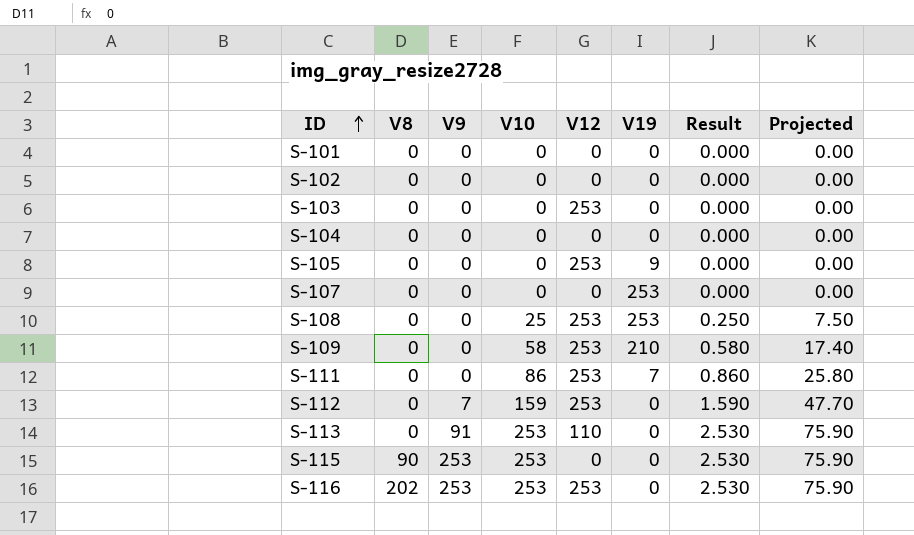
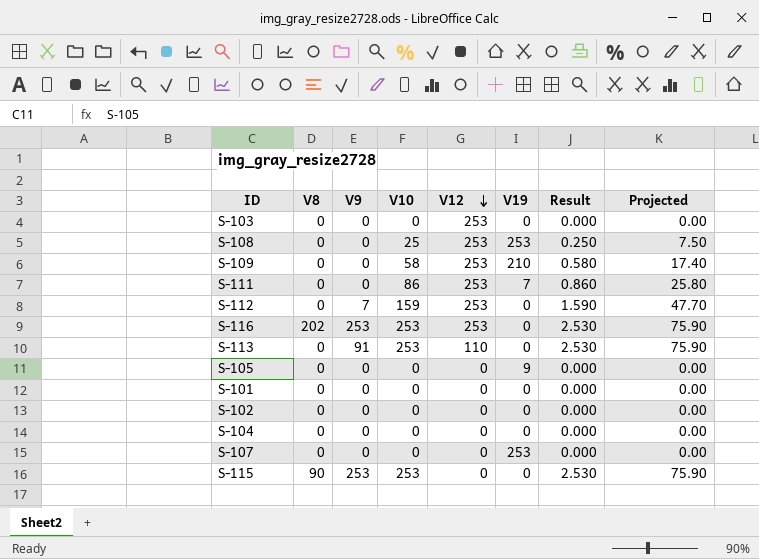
row order: ID ascending -> V12 descending
S-105 | V12: 253 -> 0

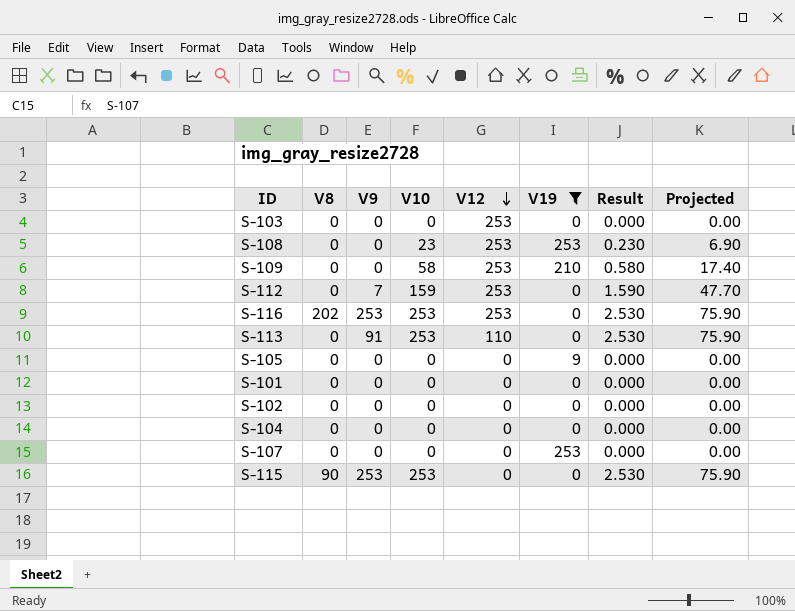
filter: none -> V19 != 7
S-108 | V10: 25 -> 23
S-108 | Result: 0.250 -> 0.230
S-108 | Projected: 7.50 -> 6.90

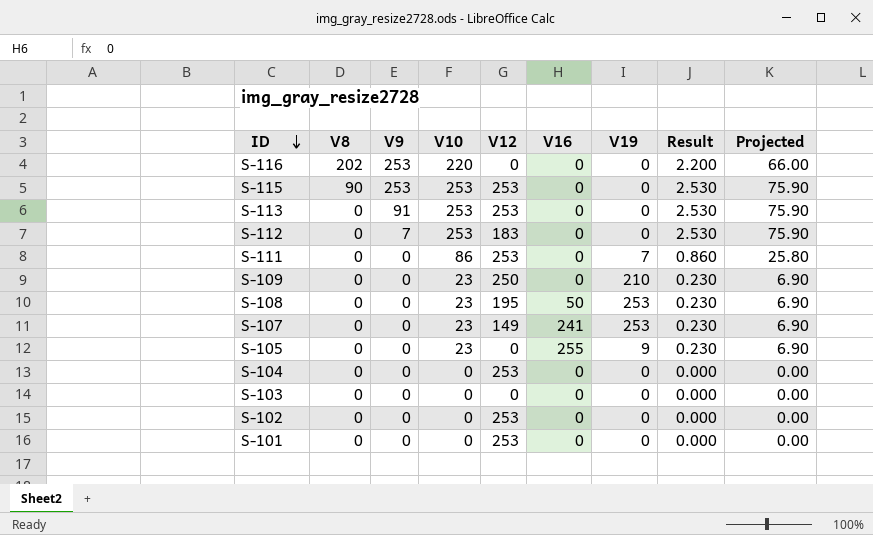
filter: V19 != 7 -> none
row order: V12 descending -> ID descending
column V16 | position: none -> 6
S-116 | V10: 253 -> 220
S-116 | V12: 253 -> 0
S-116 | Result: 2.530 -> 2.200
S-116 | Projected: 75.90 -> 66.00
S-115 | V12: 0 -> 253
S-113 | V12: 110 -> 253
S-112 | V10: 159 -> 253
S-112 | V12: 253 -> 183
S-112 | Result: 1.590 -> 2.530
S-112 | Projected: 47.70 -> 75.90
S-109 | V10: 58 -> 23
S-109 | V12: 253 -> 250
S-109 | Result: 0.580 -> 0.230
S-109 | Projected: 17.40 -> 6.90
S-108 | V12: 253 -> 195
S-107 | V10: 0 -> 23
S-107 | V12: 0 -> 149
S-107 | Result: 0.000 -> 0.230
S-107 | Projected: 0.00 -> 6.90
S-105 | V10: 0 -> 23
S-105 | Result: 0.000 -> 0.230
S-105 | Projected: 0.00 -> 6.90
S-104 | V12: 0 -> 253
S-103 | V12: 253 -> 0
S-102 | V12: 0 -> 253
S-101 | V12: 0 -> 253

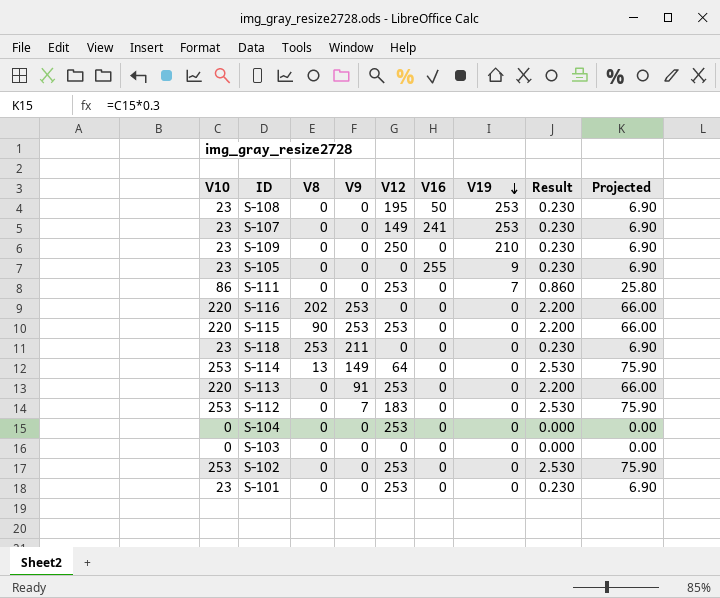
row order: ID descending -> V19 descending
column V10 | position: 4 -> 1
S-115 | V10: 253 -> 220
S-115 | Result: 2.530 -> 2.200
S-115 | Projected: 75.90 -> 66.00
row S-118: none -> 23 | 253 | 211 | 0 | 0 | 0 | 0.230 | 6.90
row S-114: none -> 253 | 13 | 149 | 64 | 0 | 0 | 2.530 | 75.90
S-113 | V10: 253 -> 220
S-113 | Result: 2.530 -> 2.200
S-113 | Projected: 75.90 -> 66.00
S-102 | V10: 0 -> 253
S-102 | Result: 0.000 -> 2.530
S-102 | Projected: 0.00 -> 75.90
S-101 | V10: 0 -> 23
S-101 | Result: 0.000 -> 0.230
S-101 | Projected: 0.00 -> 6.90

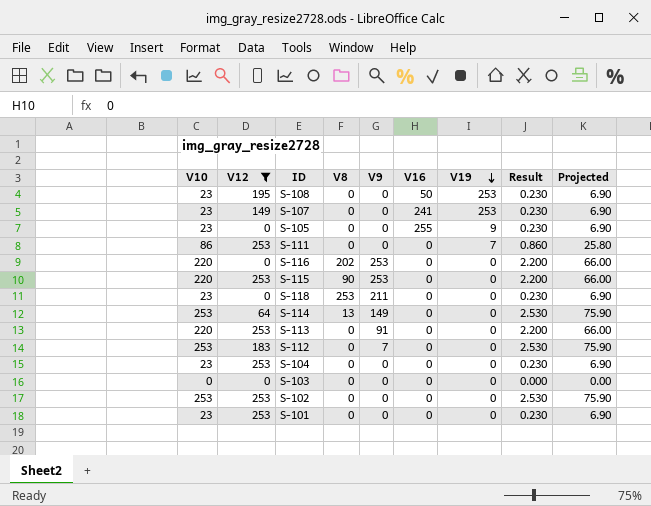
filter: none -> V12 != 250
column V12 | position: 5 -> 2
S-104 | V10: 0 -> 23
S-104 | Result: 0.000 -> 0.230
S-104 | Projected: 0.00 -> 6.90

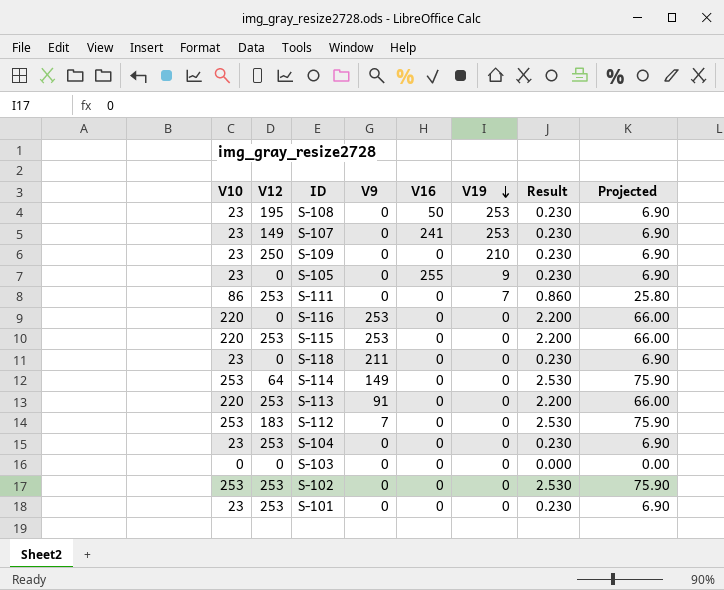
filter: V12 != 250 -> none
column V8 | position: 4 -> none

